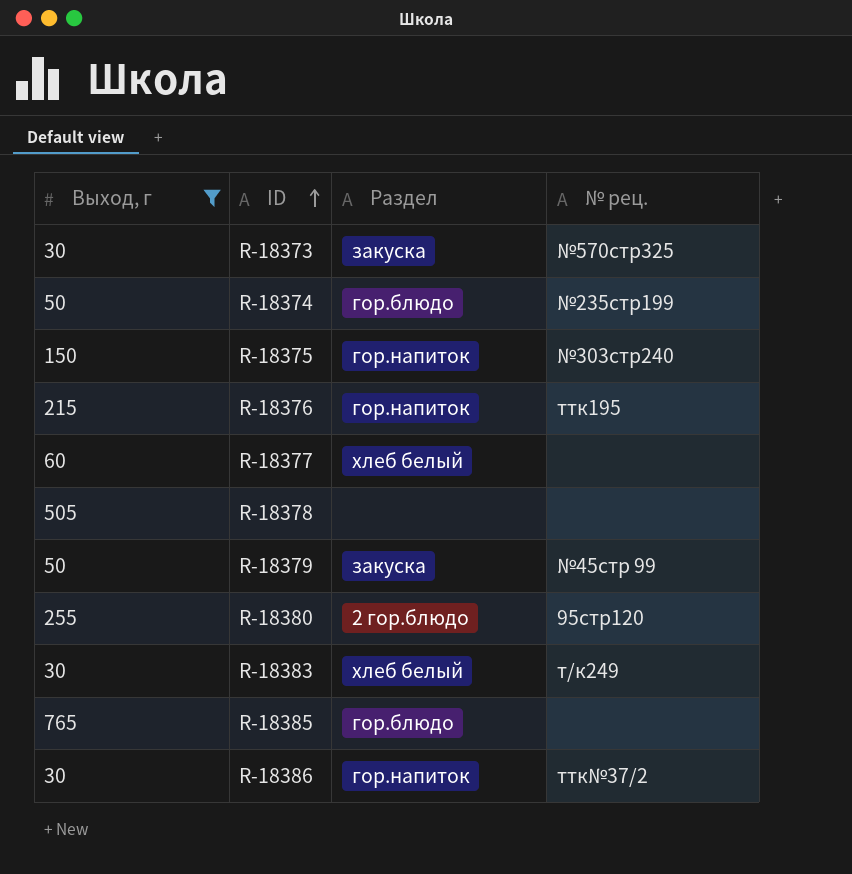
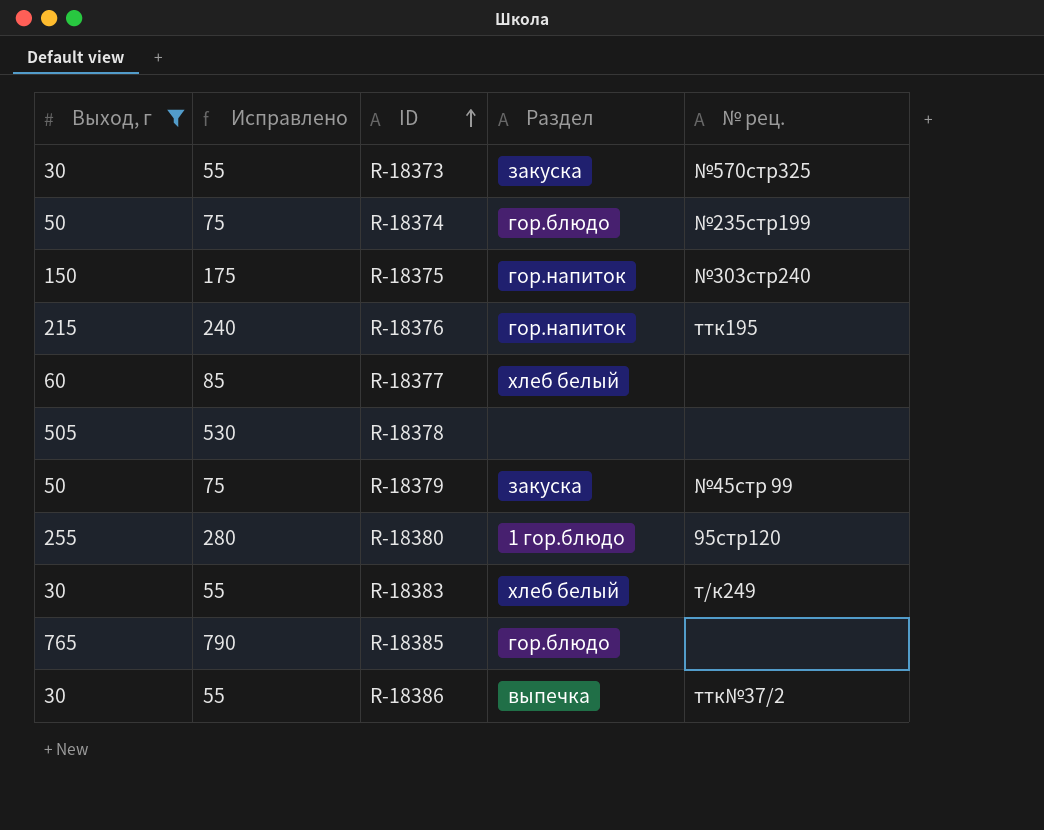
column Исправлено | formula: none -> [Выход, г] + 25
R-18380 | Раздел: 2 гор.блюдо -> 1 гор.блюдо
R-18386 | Раздел: гор.напиток -> выпечка

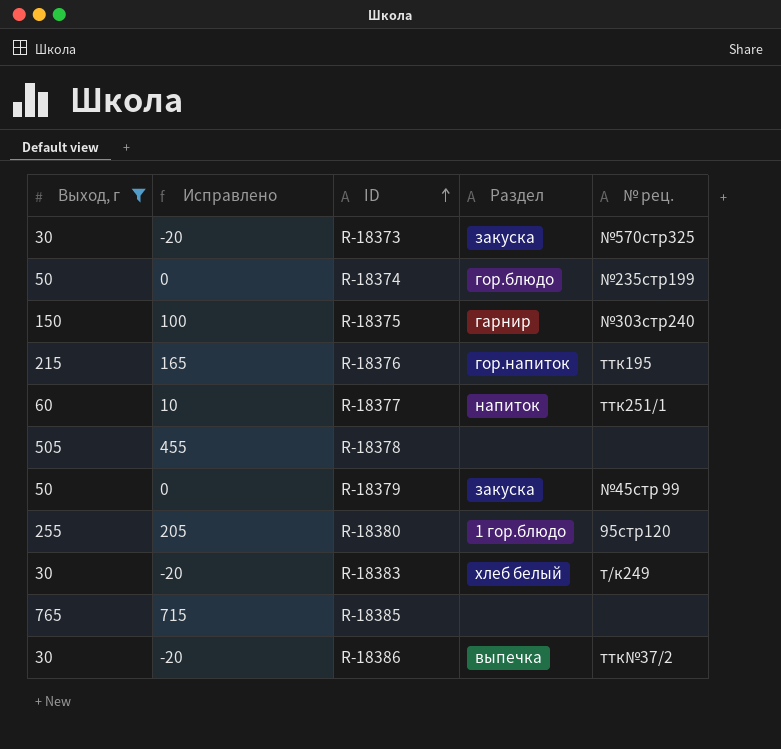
column Исправлено | formula: [Выход, г] + 25 -> [Выход, г] - 50
R-18375 | Раздел: гор.напиток -> гарнир
R-18377 | Раздел: хлеб белый -> напиток
R-18377 | № рец.: none -> ттк251/1
R-18385 | Раздел: гор.блюдо -> none

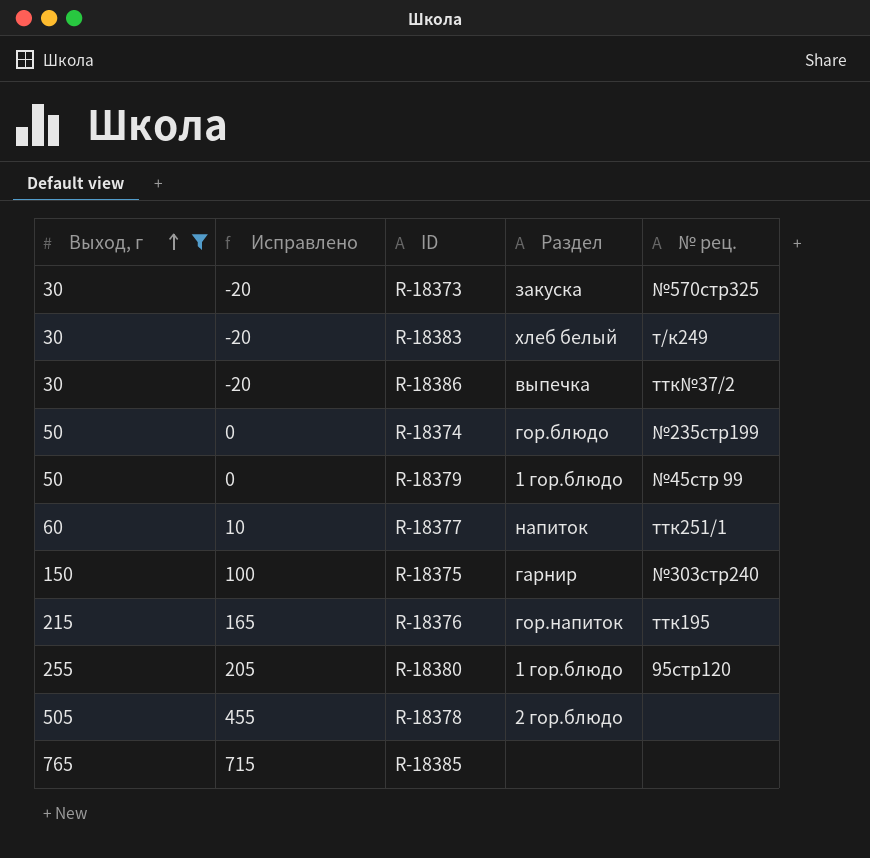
row order: ID ascending -> Выход, г ascending
R-18379 | Раздел: закуска -> 1 гор.блюдо
R-18378 | Раздел: none -> 2 гор.блюдо

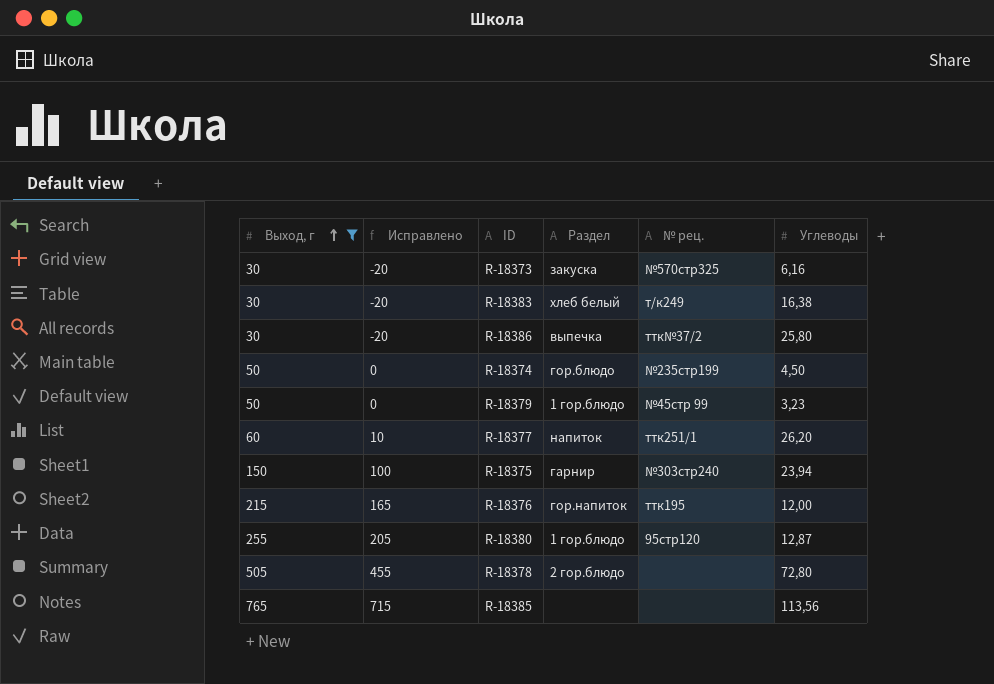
column Углеводы | position: none -> 6

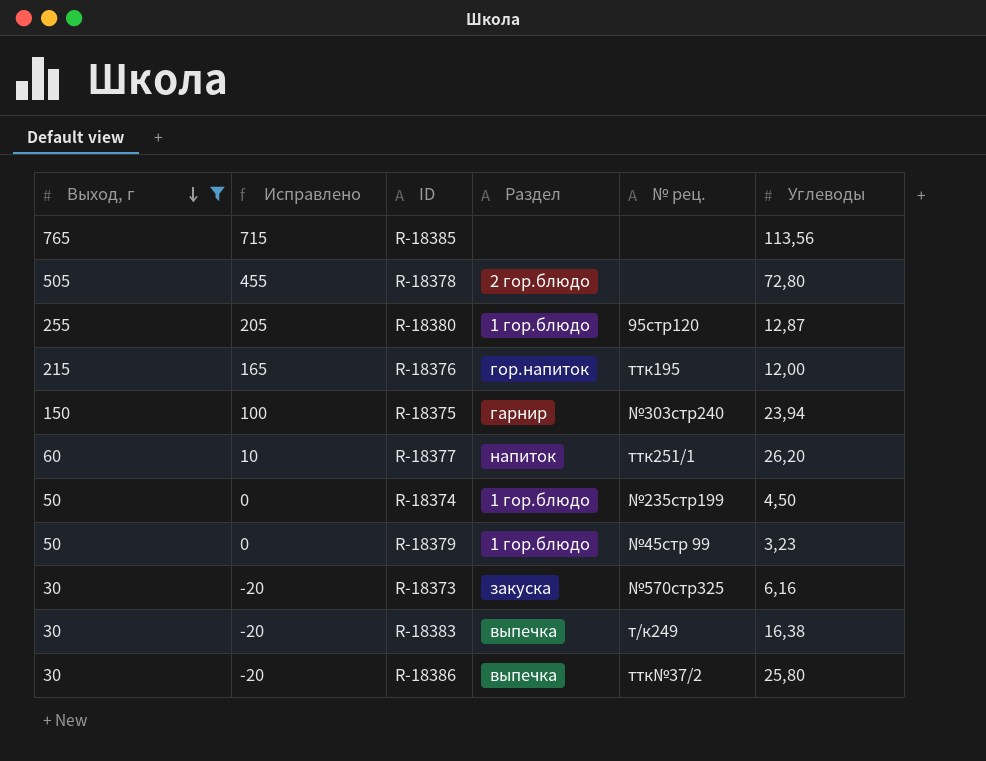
row order: Выход, г ascending -> Выход, г descending
R-18374 | Раздел: гор.блюдо -> 1 гор.блюдо
R-18383 | Раздел: хлеб белый -> выпечка

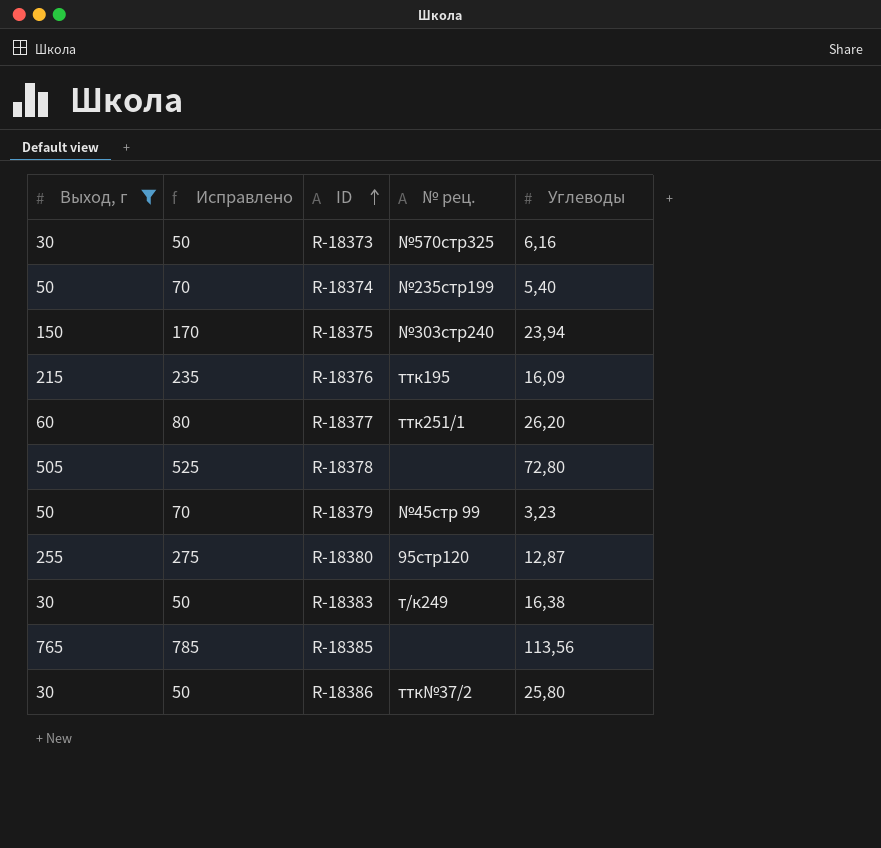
row order: Выход, г descending -> ID ascending
column Раздел | position: 4 -> none
column Исправлено | formula: [Выход, г] - 50 -> [Выход, г] + 20
R-18374 | Углеводы: 4,50 -> 5,40
R-18376 | Углеводы: 12,00 -> 16,09

